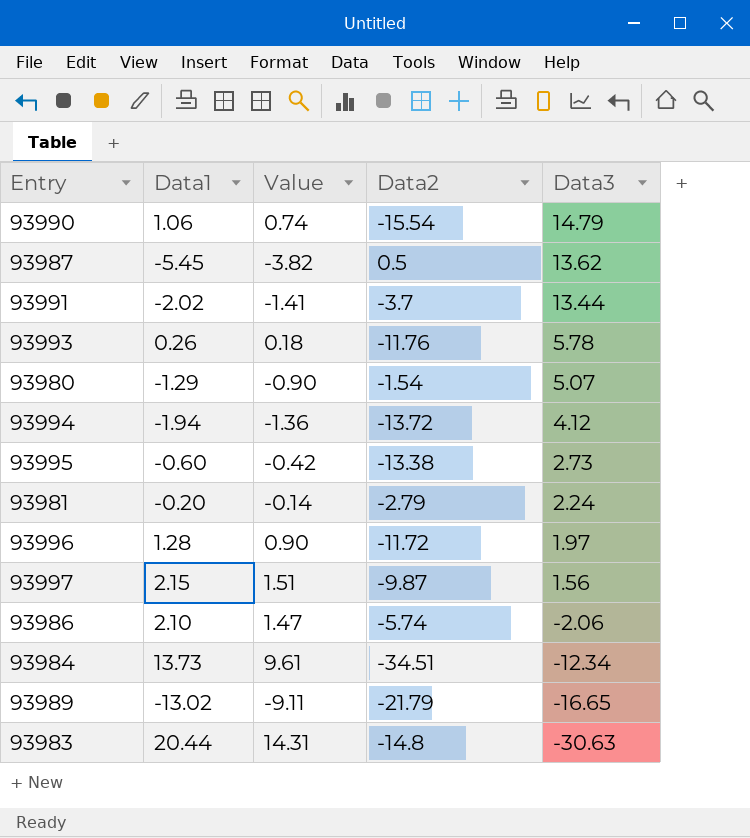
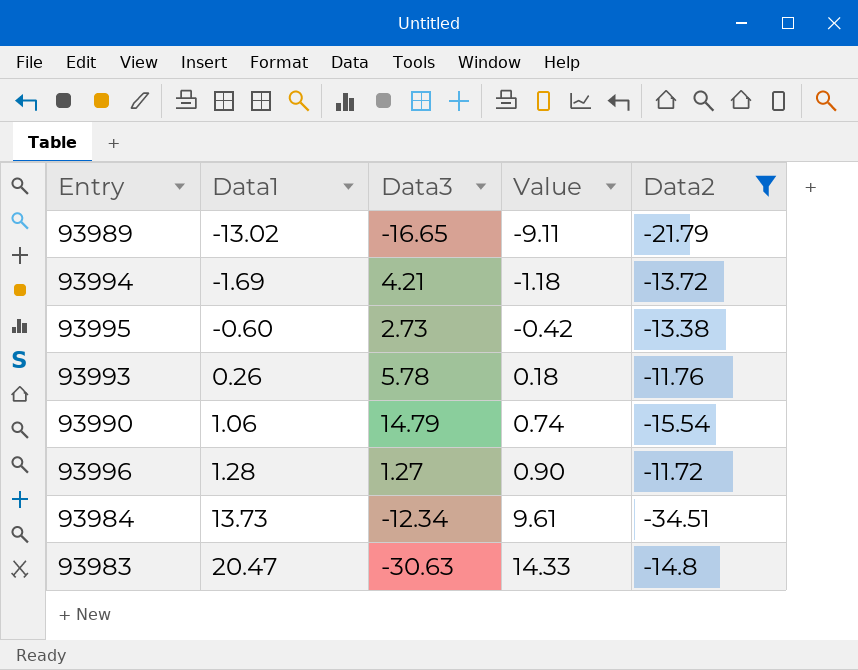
filter: none -> Data2 <= -11.72
row order: Data3 descending -> Data1 ascending
column Data3 | position: 5 -> 3
93994 | Data1: -1.94 -> -1.69
93994 | Data3: 4.12 -> 4.21
93994 | Value: -1.36 -> -1.18
93996 | Data3: 1.97 -> 1.27
93983 | Data1: 20.44 -> 20.47
93983 | Value: 14.31 -> 14.33

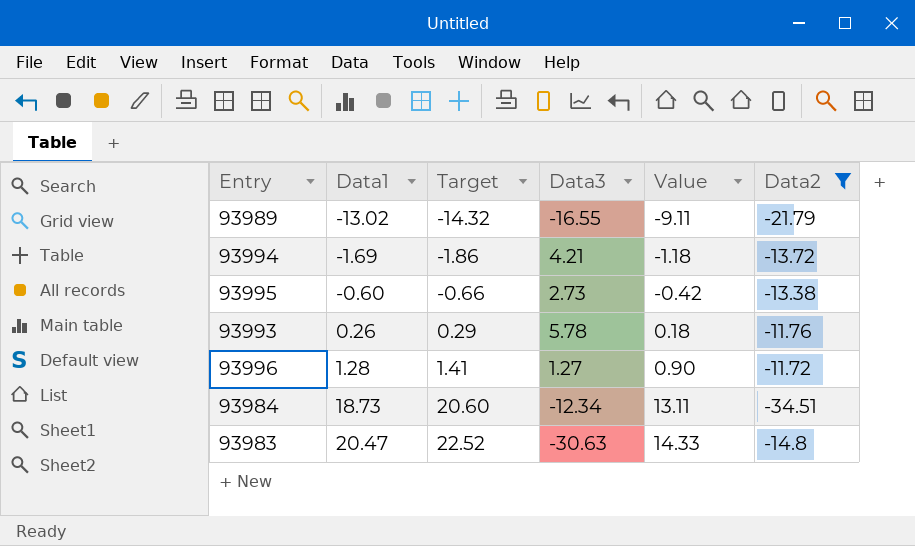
column Target | formula: none -> [Data1] * 1.1
row 93990: 1.06 | 14.79 | 0.74 | -15.54 -> none
93989 | Data3: -16.65 -> -16.55
93984 | Data1: 13.73 -> 18.73
93984 | Value: 9.61 -> 13.11

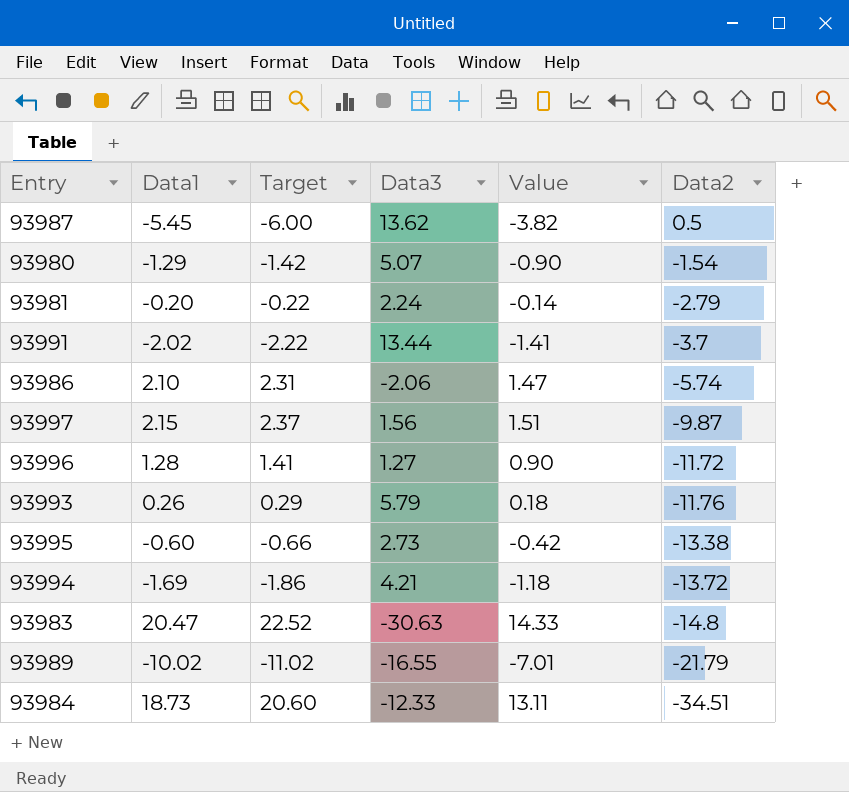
filter: Data2 <= -11.72 -> none
row order: Data1 ascending -> Data2 descending
93993 | Data3: 5.78 -> 5.79
93989 | Data1: -13.02 -> -10.02
93989 | Target: -14.32 -> -11.02
93989 | Value: -9.11 -> -7.01
93984 | Data3: -12.34 -> -12.33

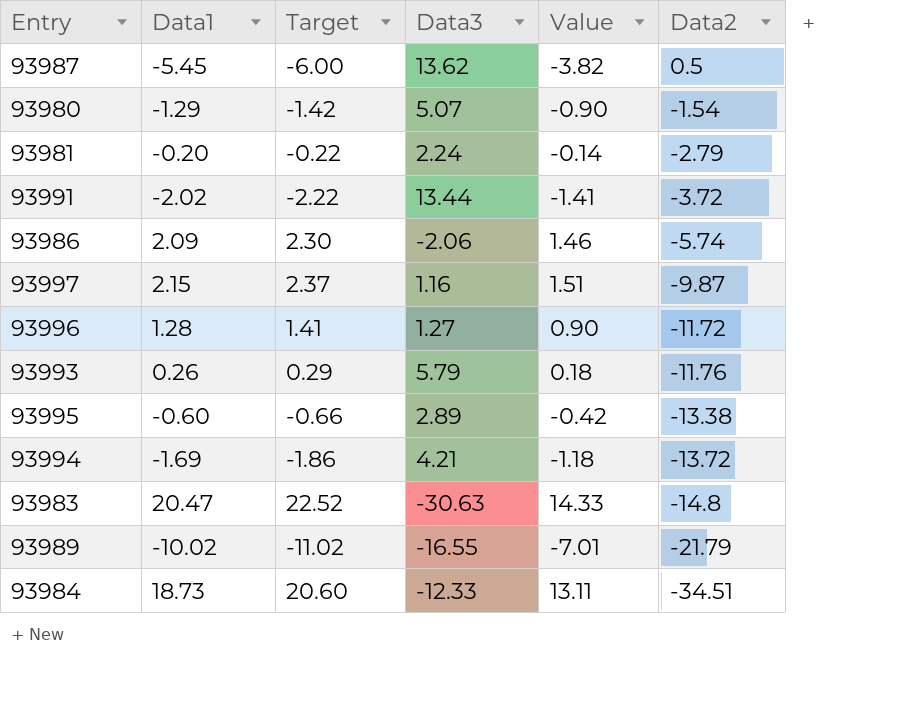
93991 | Data2: -3.7 -> -3.72
93986 | Data1: 2.10 -> 2.09
93986 | Target: 2.31 -> 2.30
93986 | Value: 1.47 -> 1.46
93997 | Data3: 1.56 -> 1.16
93995 | Data3: 2.73 -> 2.89

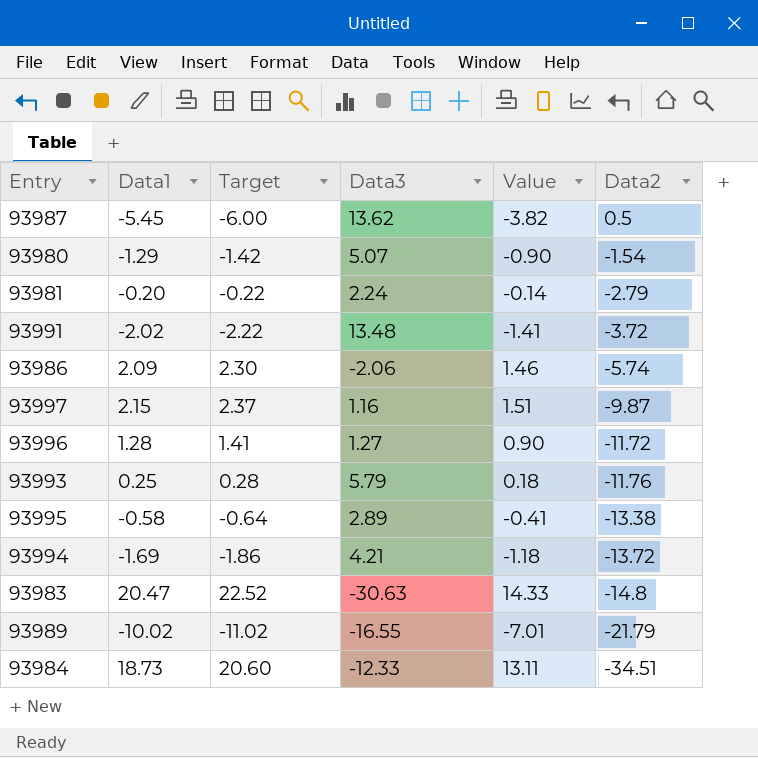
93991 | Data3: 13.44 -> 13.48
93993 | Data1: 0.26 -> 0.25
93993 | Target: 0.29 -> 0.28
93995 | Data1: -0.60 -> -0.58
93995 | Target: -0.66 -> -0.64
93995 | Value: -0.42 -> -0.41

